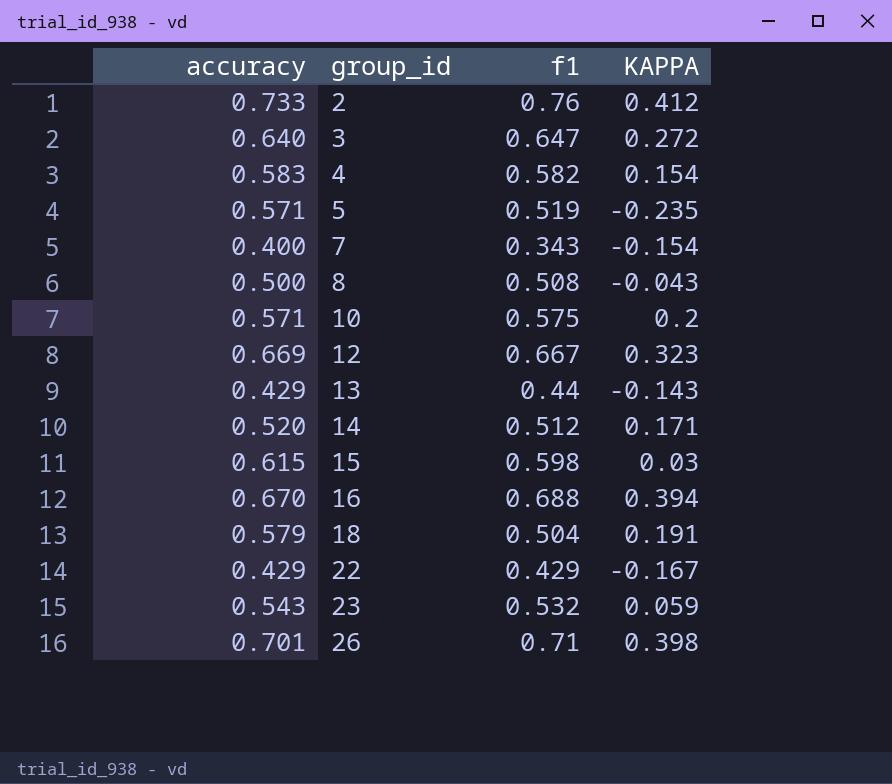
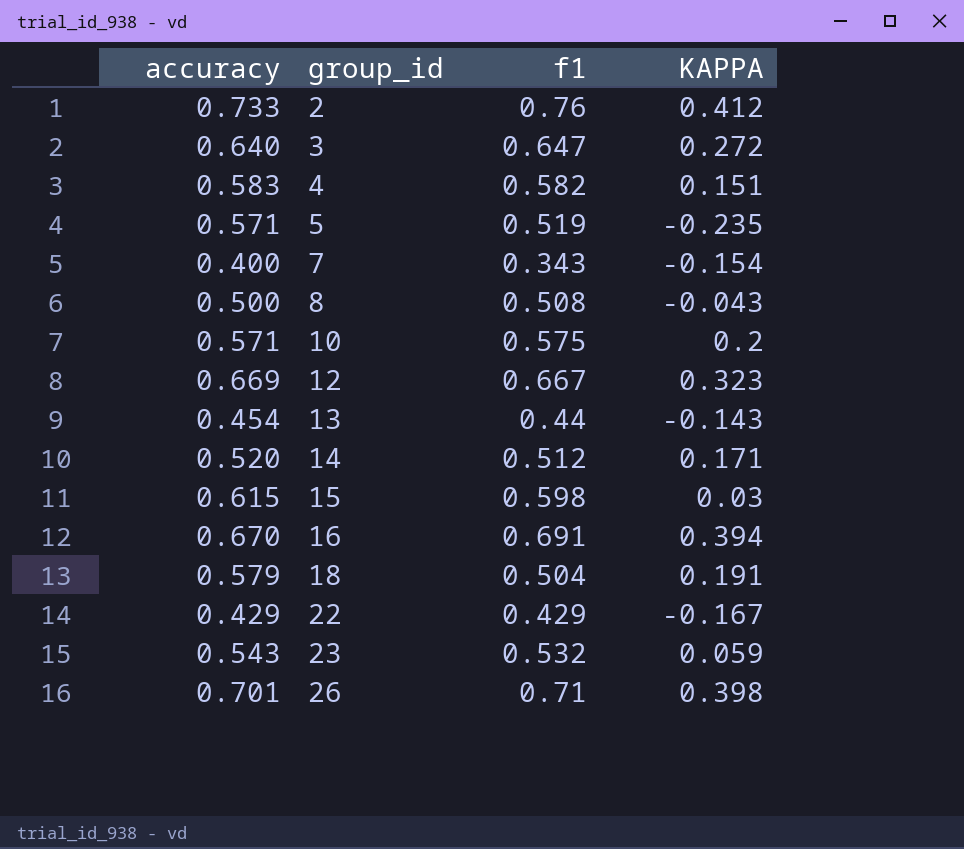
4 | KAPPA: 0.154 -> 0.151
13 | accuracy: 0.429 -> 0.454
16 | f1: 0.688 -> 0.691

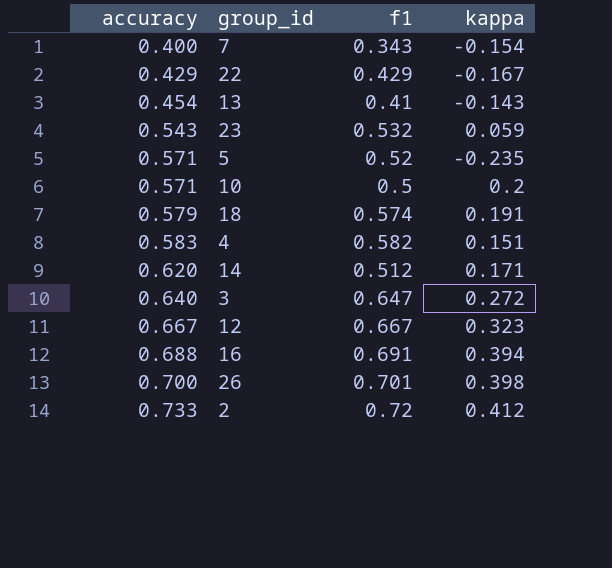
row order: group_id ascending -> accuracy ascending
column name: KAPPA -> kappa
row 8: 0.500 | 0.508 | -0.043 -> none
row 15: 0.615 | 0.598 | 0.03 -> none
13 | f1: 0.44 -> 0.41
5 | f1: 0.519 -> 0.52
10 | f1: 0.575 -> 0.5
18 | f1: 0.504 -> 0.574
14 | accuracy: 0.520 -> 0.620
12 | accuracy: 0.669 -> 0.667
16 | accuracy: 0.670 -> 0.688
26 | accuracy: 0.701 -> 0.700
26 | f1: 0.71 -> 0.701
2 | f1: 0.76 -> 0.72

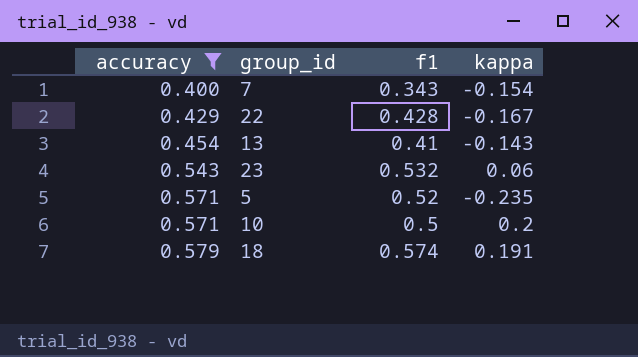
filter: none -> accuracy <= 0.579
22 | f1: 0.429 -> 0.428
23 | kappa: 0.059 -> 0.06

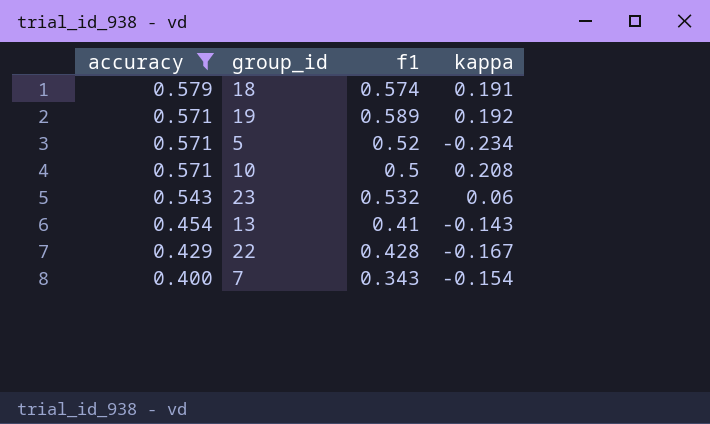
row order: accuracy ascending -> accuracy descending
row 19: none -> 0.571 | 0.589 | 0.192
5 | kappa: -0.235 -> -0.234
10 | kappa: 0.2 -> 0.208

